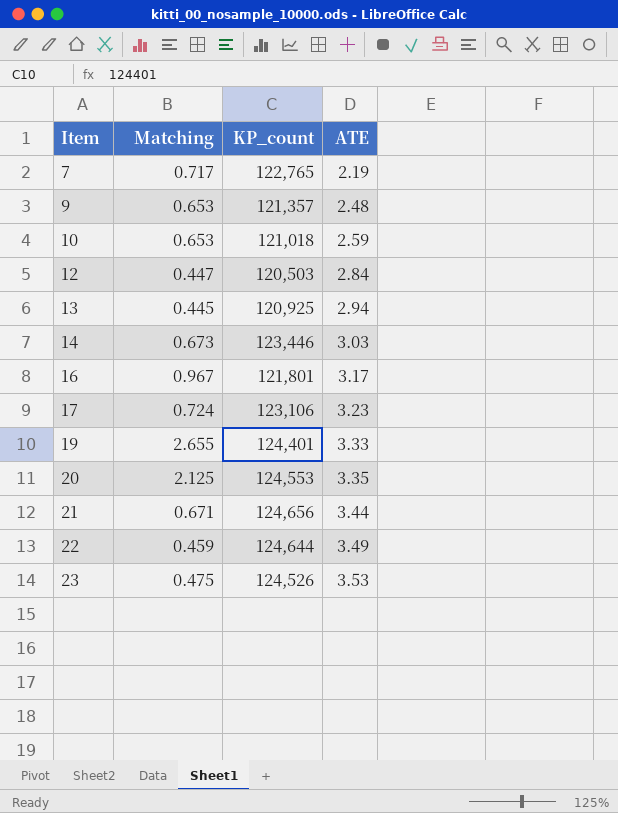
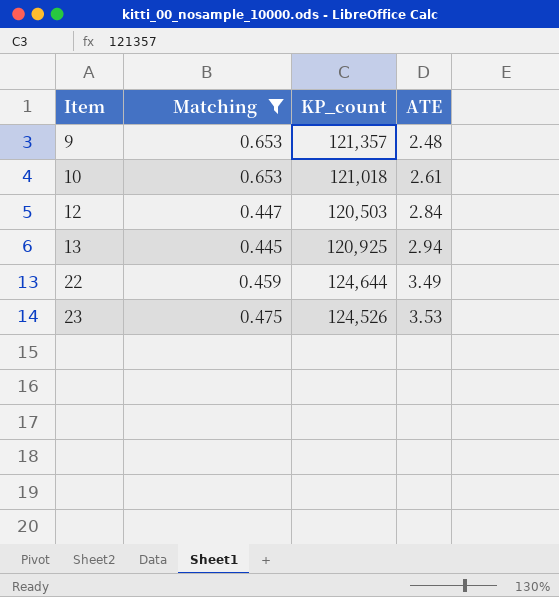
filter: none -> Matching <= 0.653
10 | ATE: 2.59 -> 2.61

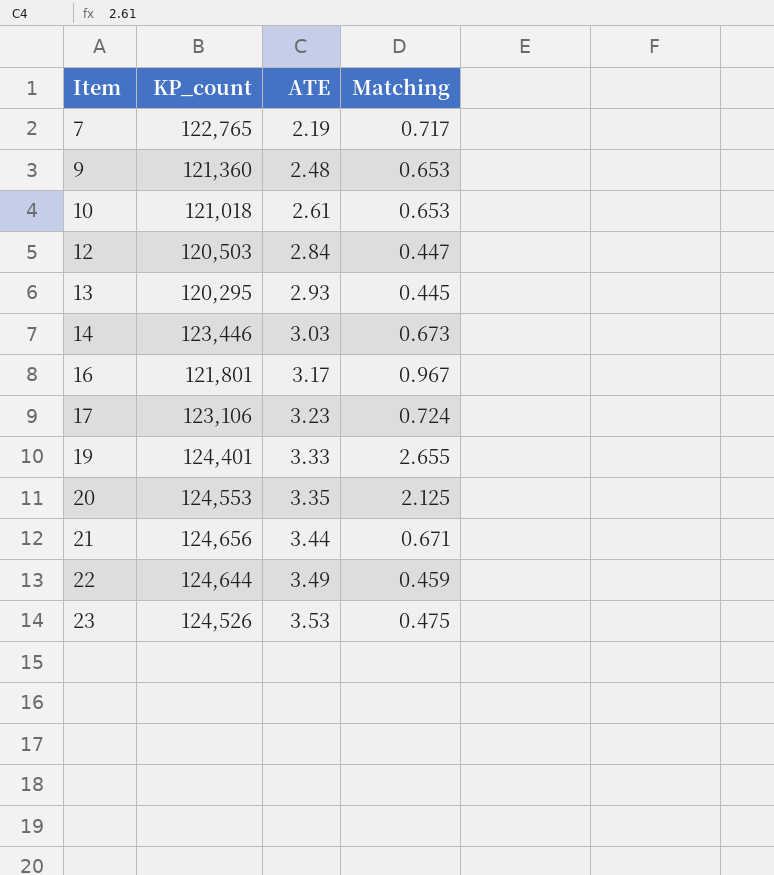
filter: Matching <= 0.653 -> none
column Matching | position: 2 -> 4
9 | KP_count: 121,357 -> 121,360
13 | KP_count: 120,925 -> 120,295
13 | ATE: 2.94 -> 2.93

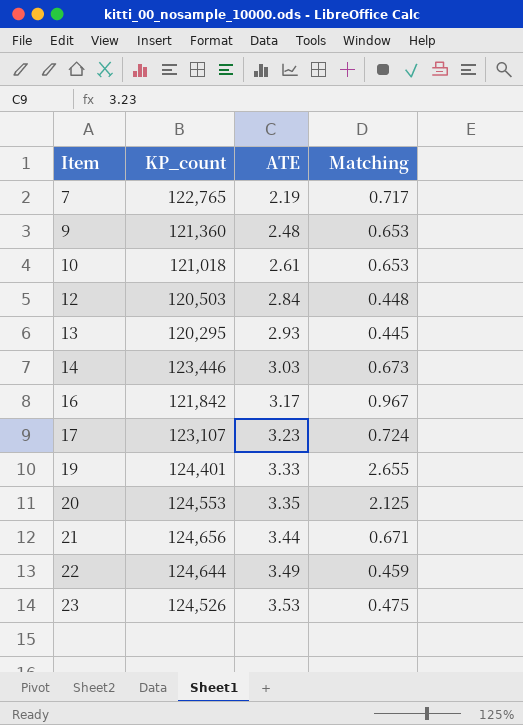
12 | Matching: 0.447 -> 0.448
16 | KP_count: 121,801 -> 121,842
17 | KP_count: 123,106 -> 123,107

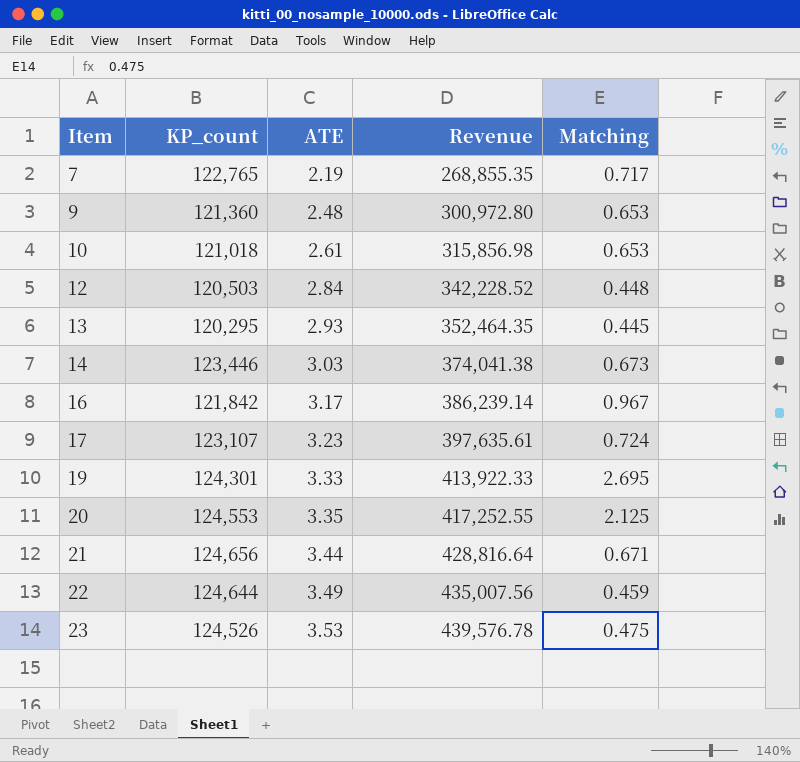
column Revenue | formula: none -> [KP_count] * [ATE]
19 | KP_count: 124,401 -> 124,301
19 | Matching: 2.655 -> 2.695

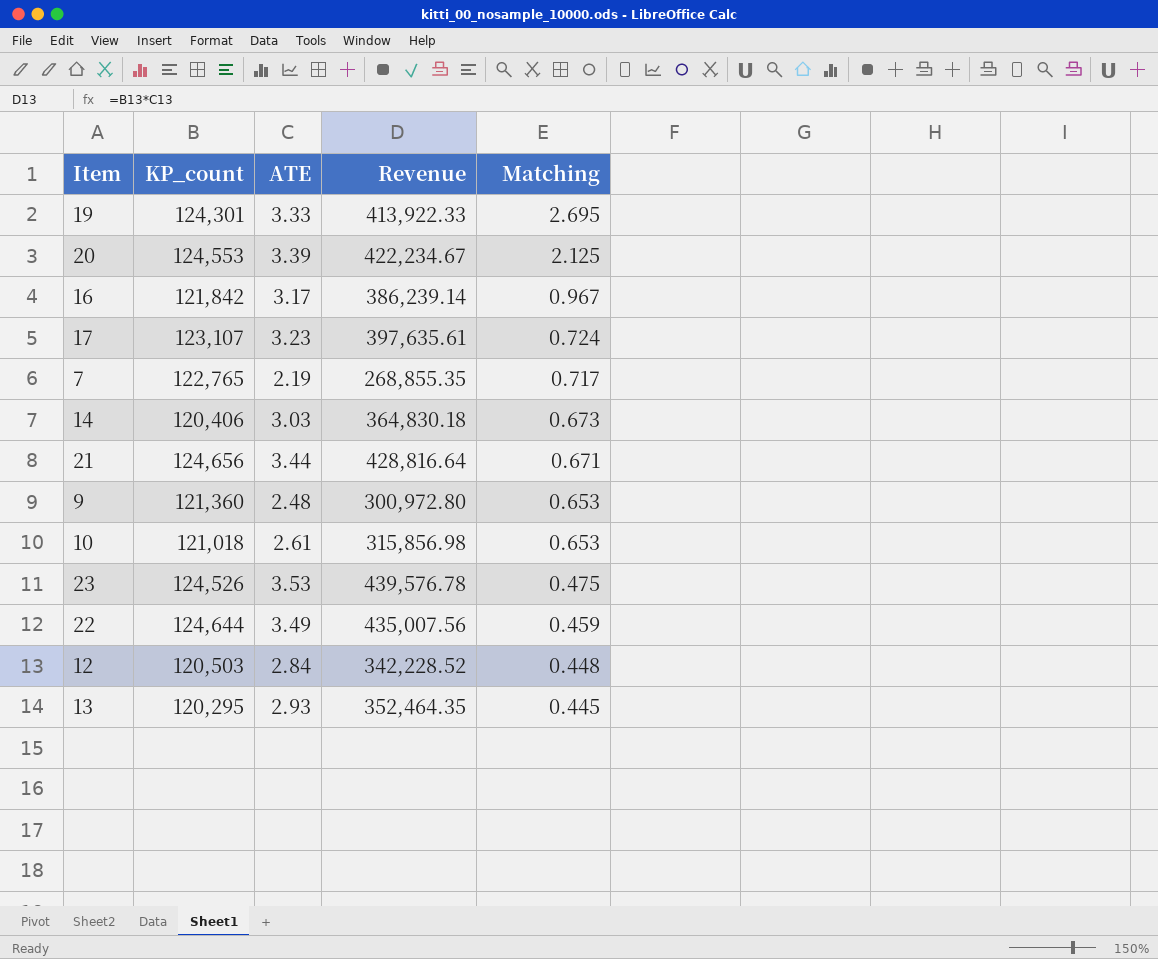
row order: Item ascending -> Matching descending
20 | ATE: 3.35 -> 3.39
20 | Revenue: 417,252.55 -> 422,234.67
14 | KP_count: 123,446 -> 120,406
14 | Revenue: 374,041.38 -> 364,830.18

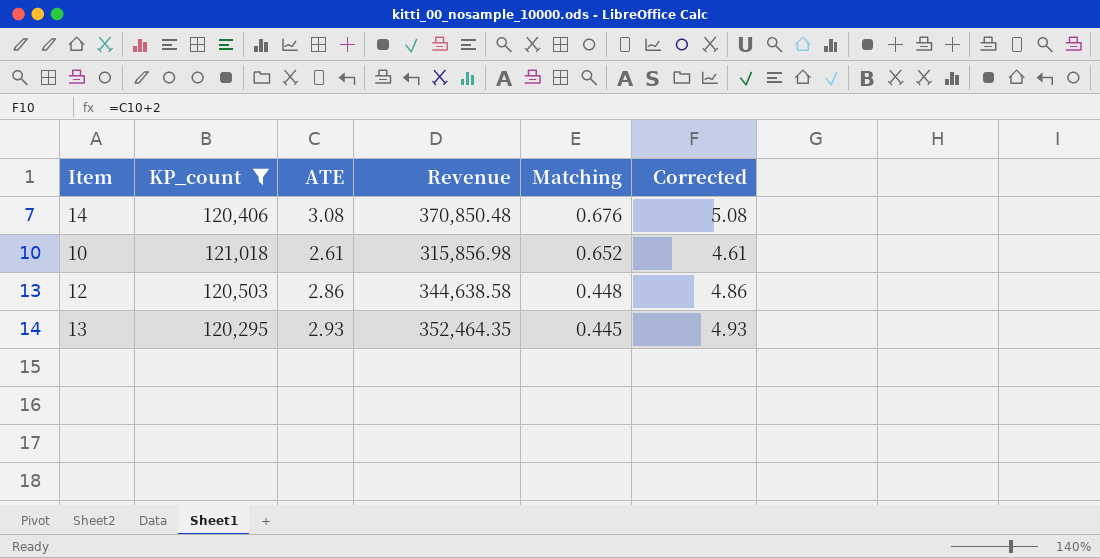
filter: none -> KP_count <= 121,018
column Corrected | formula: none -> [ATE] + 2
14 | ATE: 3.03 -> 3.08
14 | Revenue: 364,830.18 -> 370,850.48
14 | Matching: 0.673 -> 0.676
10 | Matching: 0.653 -> 0.652
12 | ATE: 2.84 -> 2.86
12 | Revenue: 342,228.52 -> 344,638.58

